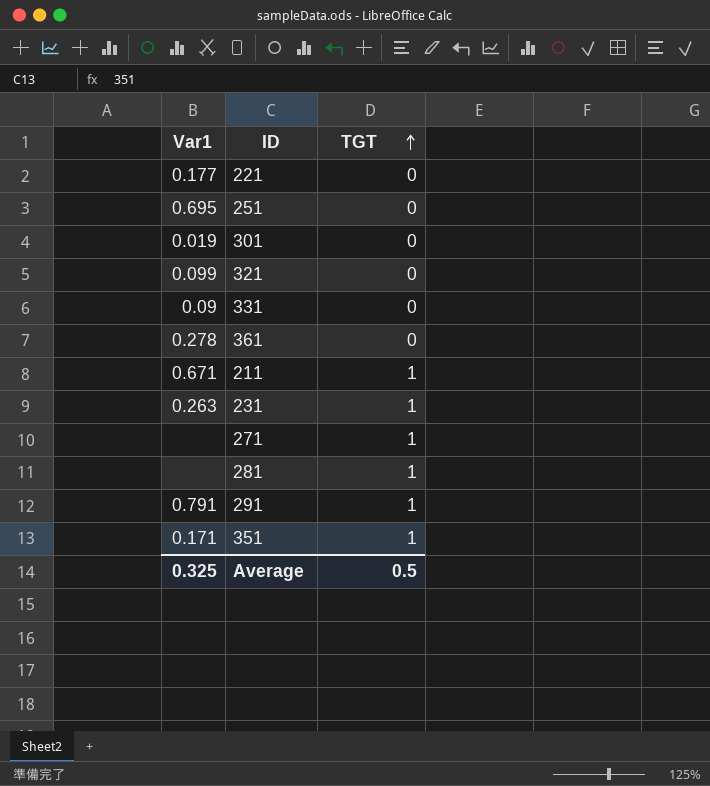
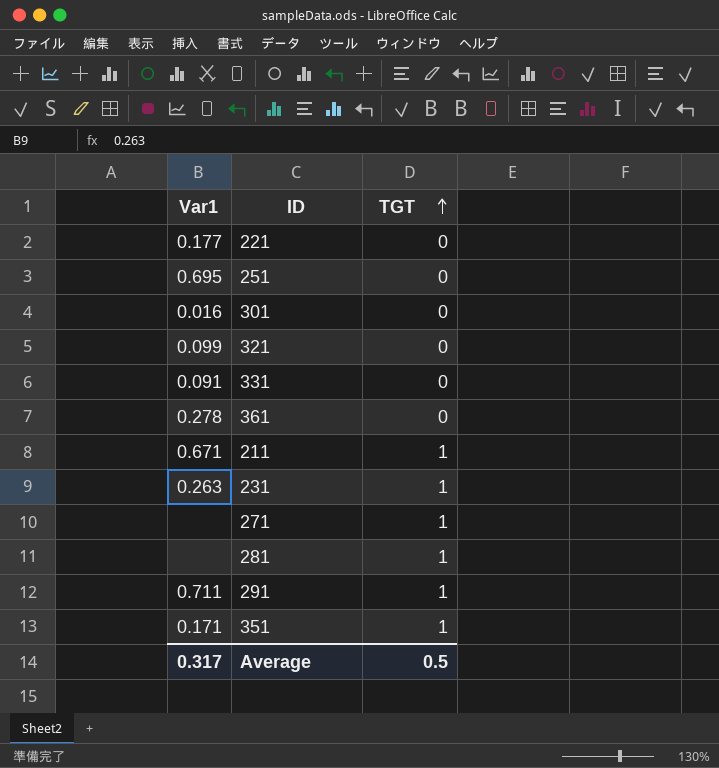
301 | Var1: 0.019 -> 0.016
331 | Var1: 0.09 -> 0.091
291 | Var1: 0.791 -> 0.711
Average | Var1: 0.325 -> 0.317

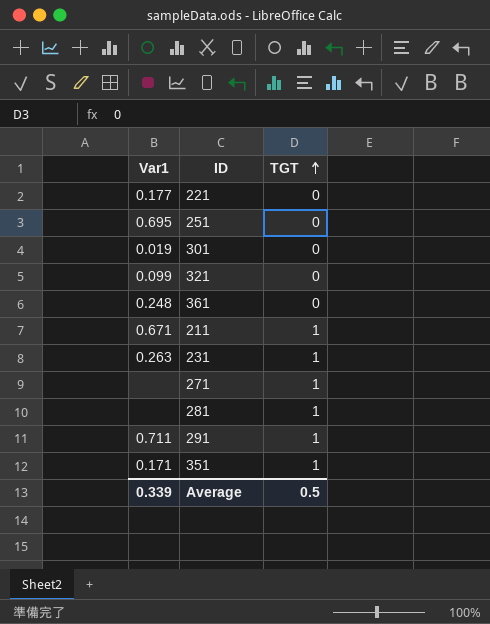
row 331: 0.091 | 0 -> none
301 | Var1: 0.016 -> 0.019
361 | Var1: 0.278 -> 0.248
Average | Var1: 0.317 -> 0.339

